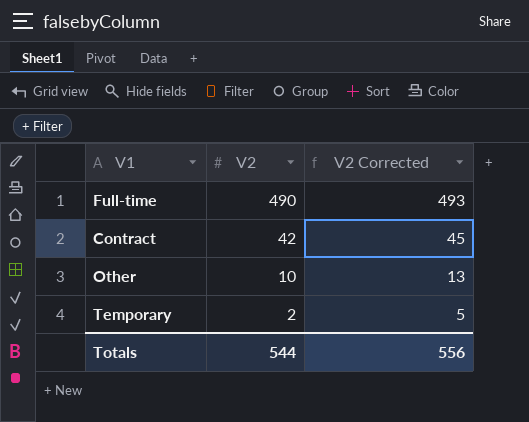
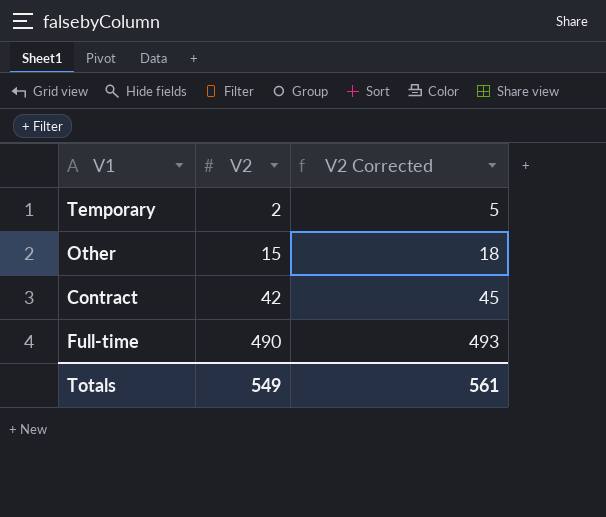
row order: V2 descending -> V2 ascending
Other | V2: 10 -> 15
Other | V2 Corrected: 13 -> 18
Totals | V2: 544 -> 549
Totals | V2 Corrected: 556 -> 561

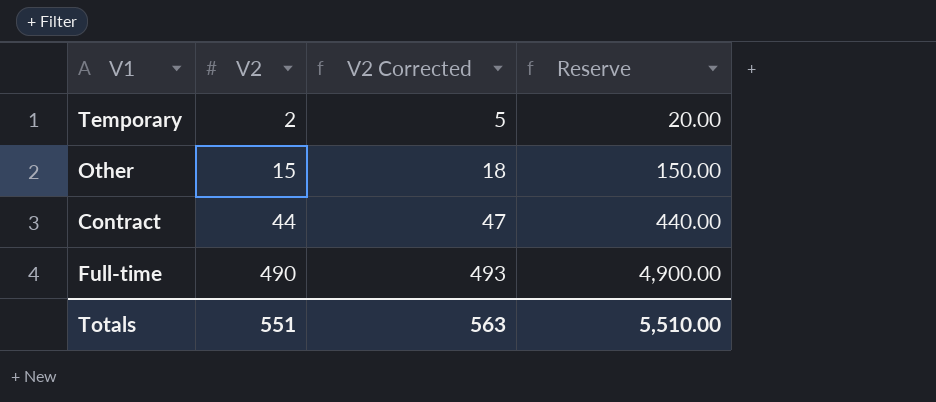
column Reserve | formula: none -> [V2] * 10
Contract | V2: 42 -> 44
Contract | V2 Corrected: 45 -> 47
Totals | V2: 549 -> 551
Totals | V2 Corrected: 561 -> 563

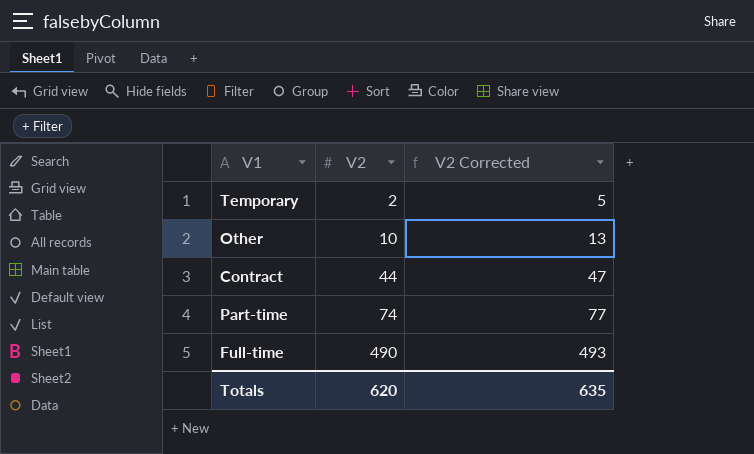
column Reserve | formula: [V2] * 10 -> none
Other | V2: 15 -> 10
Other | V2 Corrected: 18 -> 13
row Part-time: none -> 74 | 77
Totals | V2: 551 -> 620
Totals | V2 Corrected: 563 -> 635

